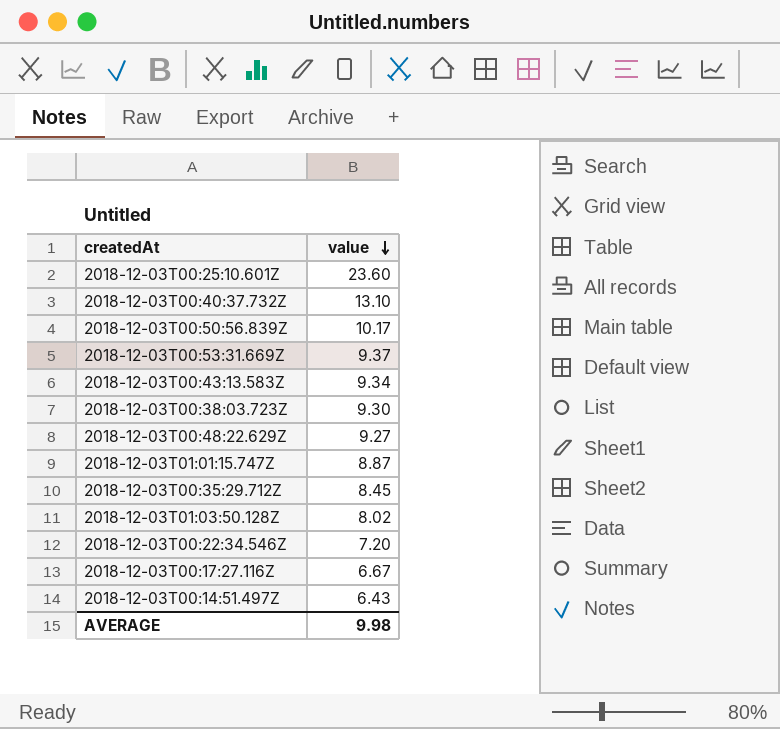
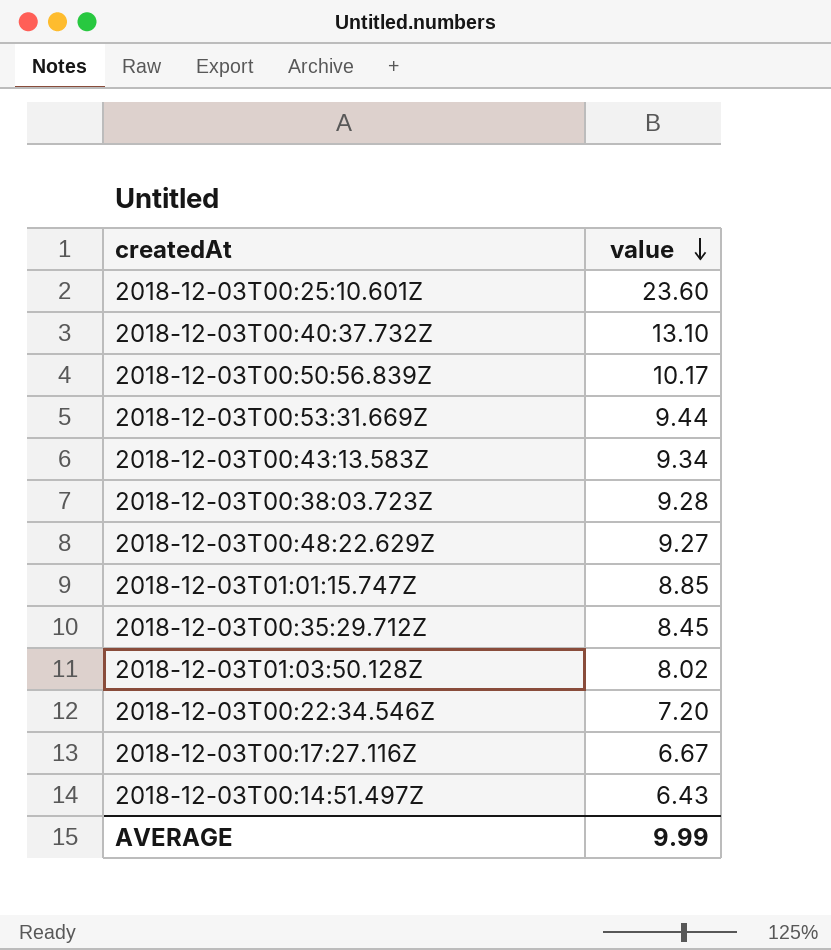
2018-12-03T00:53:31.669Z | value: 9.37 -> 9.44
2018-12-03T00:38:03.723Z | value: 9.30 -> 9.28
2018-12-03T01:01:15.747Z | value: 8.87 -> 8.85
AVERAGE | value: 9.98 -> 9.99

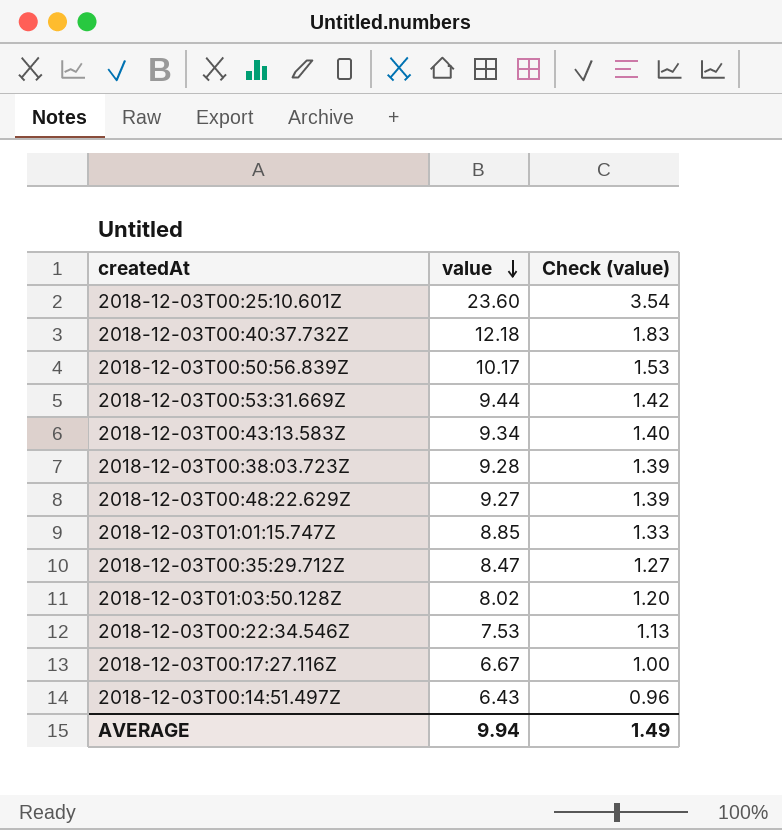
column Check (value) | formula: none -> [value] * 0.15
2018-12-03T00:40:37.732Z | value: 13.10 -> 12.18
2018-12-03T00:35:29.712Z | value: 8.45 -> 8.47
2018-12-03T00:22:34.546Z | value: 7.20 -> 7.53
AVERAGE | value: 9.99 -> 9.94

